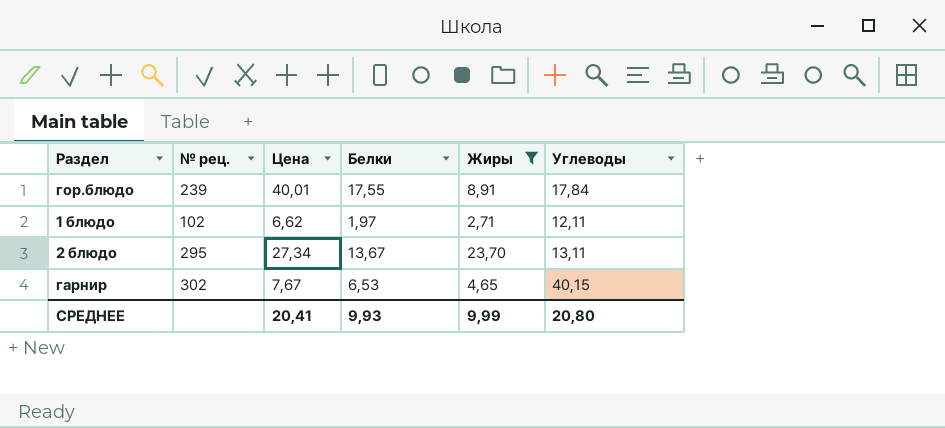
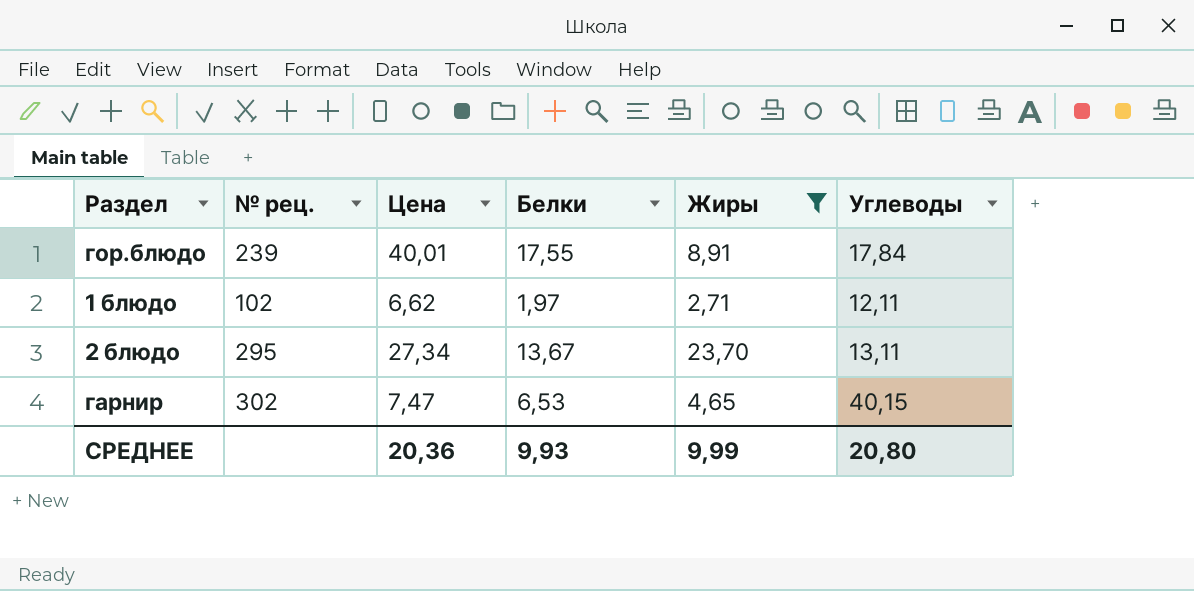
гарнир | Цена: 7,67 -> 7,47
СРЕДНЕЕ | Цена: 20,41 -> 20,36

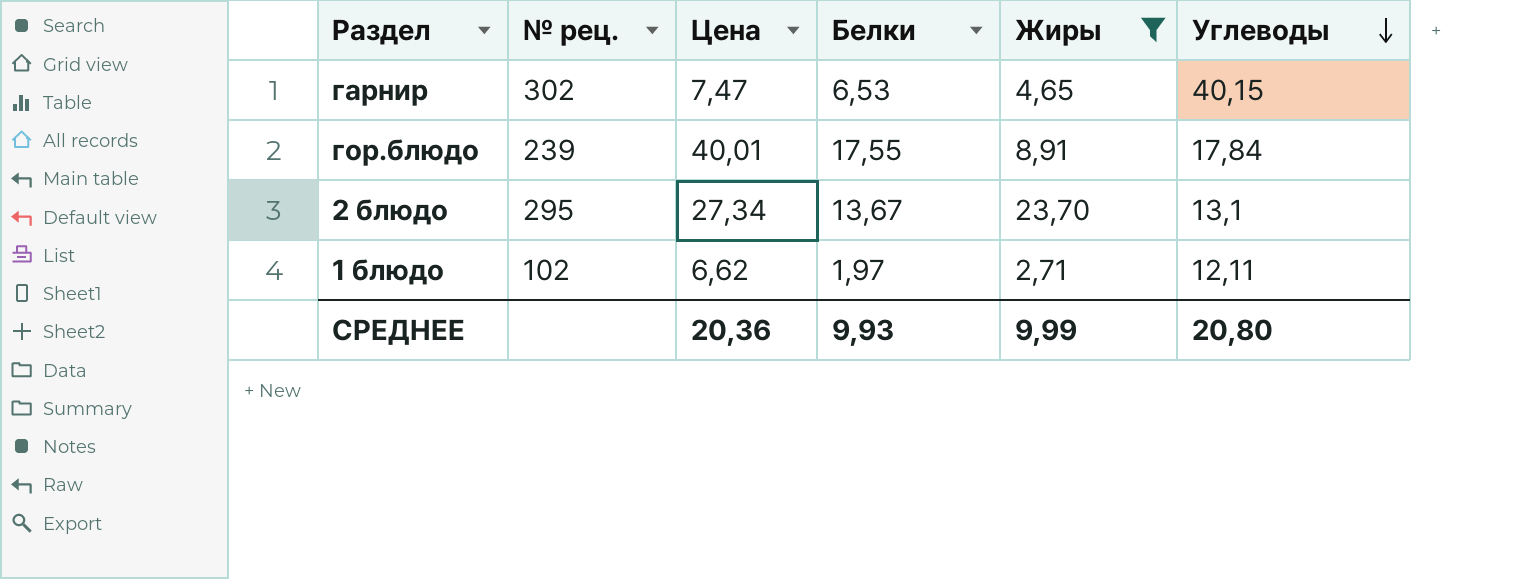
row order: none -> Углеводы descending
2 блюдо | Углеводы: 13,11 -> 13,1

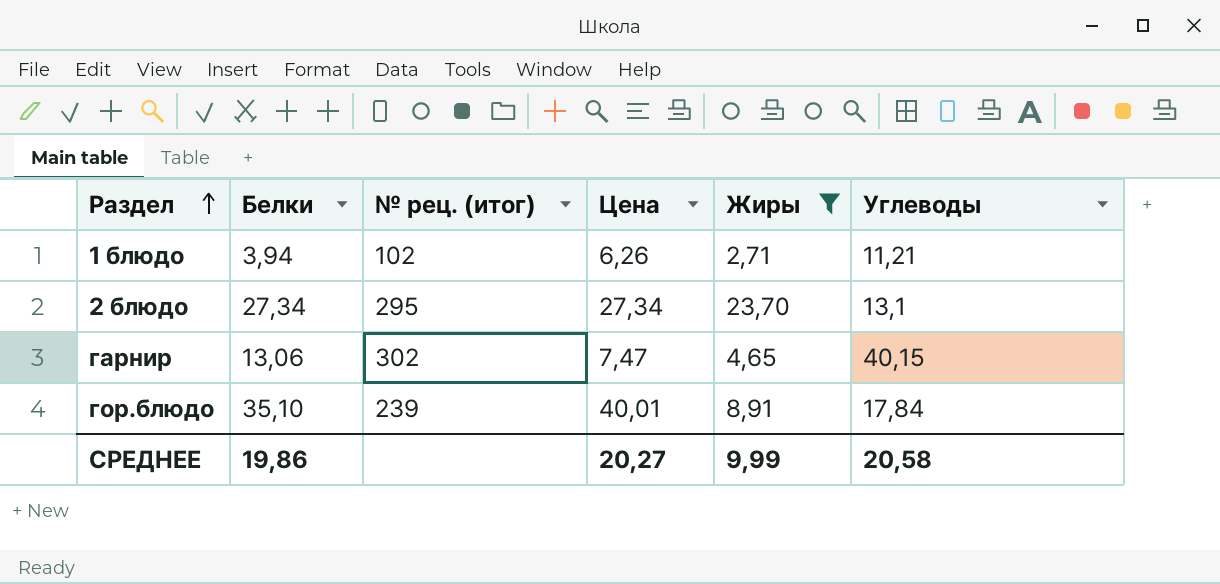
row order: Углеводы descending -> Раздел ascending
column Белки | position: 4 -> 2
column name: № рец. -> № рец. (итог)
1 блюдо | Белки: 1,97 -> 3,94
1 блюдо | Цена: 6,62 -> 6,26
1 блюдо | Углеводы: 12,11 -> 11,21
2 блюдо | Белки: 13,67 -> 27,34
гарнир | Белки: 6,53 -> 13,06
гор.блюдо | Белки: 17,55 -> 35,10
СРЕДНЕЕ | Белки: 9,93 -> 19,86
СРЕДНЕЕ | Цена: 20,36 -> 20,27
СРЕДНЕЕ | Углеводы: 20,80 -> 20,58

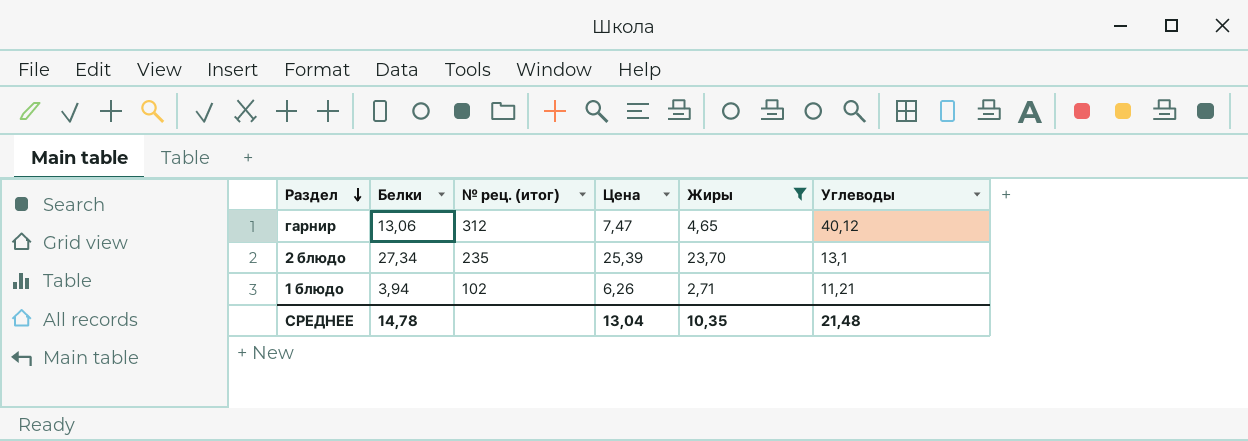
row order: Раздел ascending -> Раздел descending
row гор.блюдо: 35,10 | 239 | 40,01 | 8,91 | 17,84 -> none
гарнир | № рец. (итог): 302 -> 312
гарнир | Углеводы: 40,15 -> 40,12
2 блюдо | № рец. (итог): 295 -> 235
2 блюдо | Цена: 27,34 -> 25,39
СРЕДНЕЕ | Белки: 19,86 -> 14,78
СРЕДНЕЕ | Цена: 20,27 -> 13,04
СРЕДНЕЕ | Жиры: 9,99 -> 10,35
СРЕДНЕЕ | Углеводы: 20,58 -> 21,48

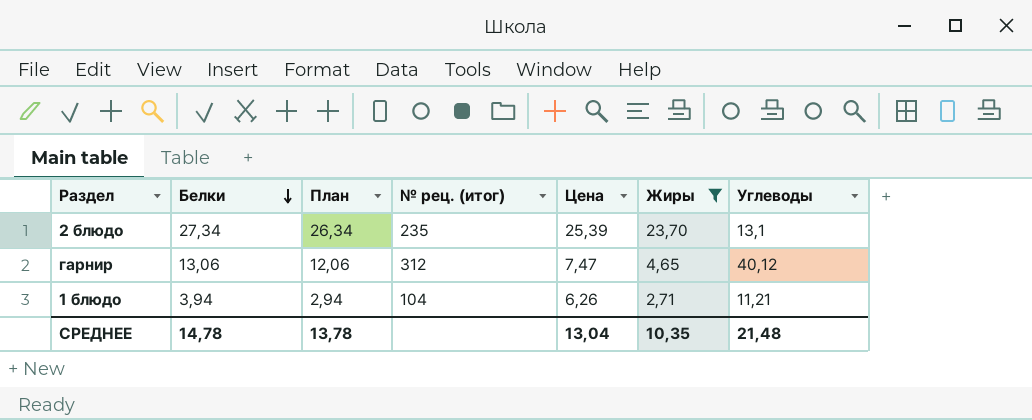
row order: Раздел descending -> Белки descending
column План | formula: none -> [Белки] - 1
1 блюдо | № рец. (итог): 102 -> 104

